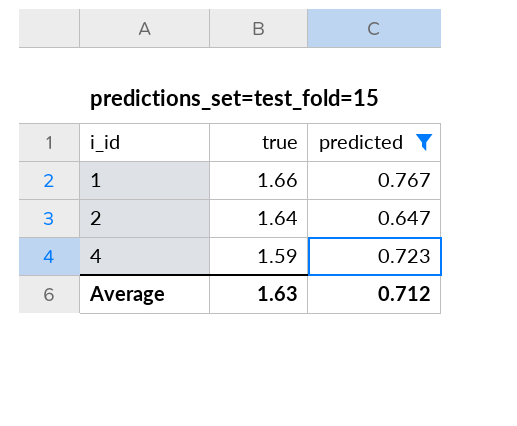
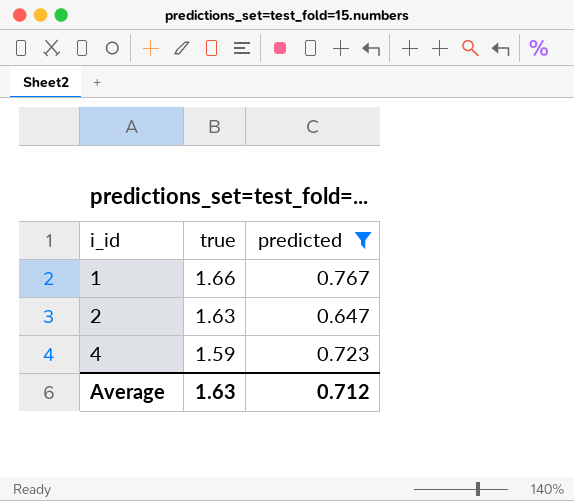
2 | true: 1.64 -> 1.63

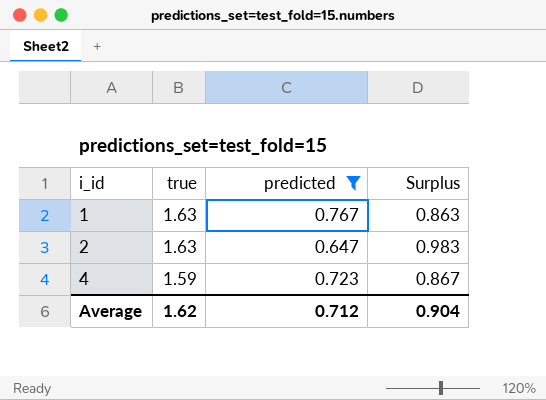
column Surplus | formula: none -> [true] - [predicted]
1 | true: 1.66 -> 1.63
Average | true: 1.63 -> 1.62

